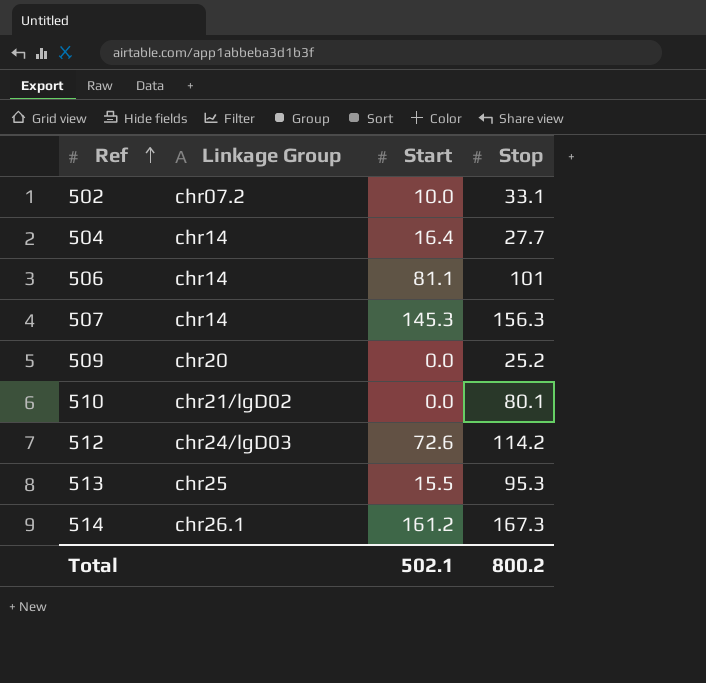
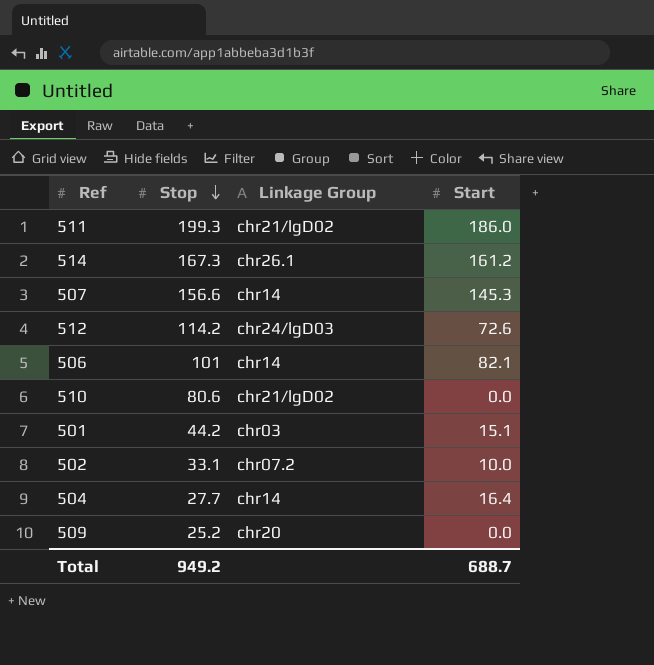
row order: Ref ascending -> Stop descending
column Stop | position: 4 -> 2
row 513: chr25 | 15.5 | 95.3 -> none
row 511: none -> 199.3 | chr21/lgD02 | 186.0
507 | Stop: 156.3 -> 156.6
506 | Start: 81.1 -> 82.1
510 | Stop: 80.1 -> 80.6
row 501: none -> 44.2 | chr03 | 15.1
Total | Stop: 800.2 -> 949.2
Total | Start: 502.1 -> 688.7

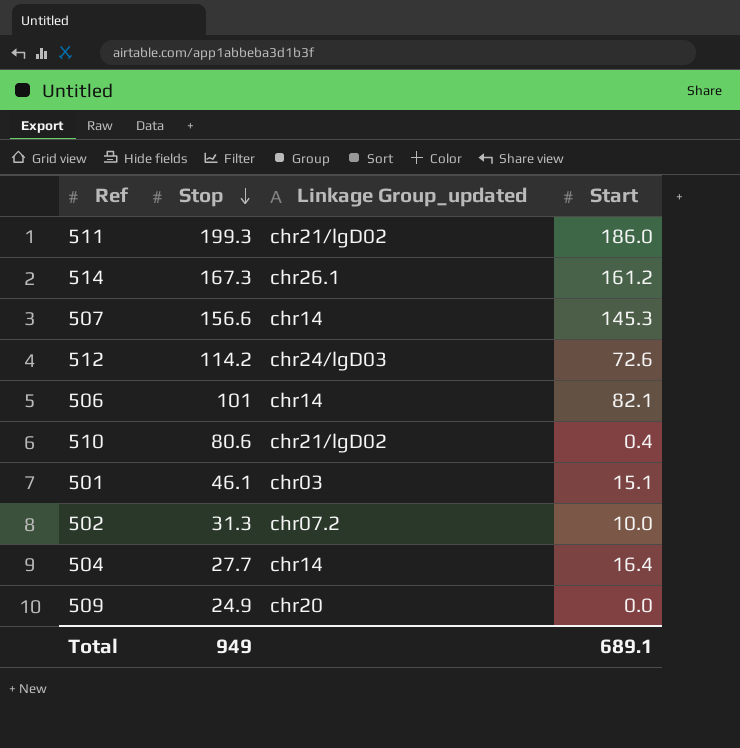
column name: Linkage Group -> Linkage Group_updated
510 | Start: 0.0 -> 0.4
501 | Stop: 44.2 -> 46.1
502 | Stop: 33.1 -> 31.3
509 | Stop: 25.2 -> 24.9
Total | Stop: 949.2 -> 949
Total | Start: 688.7 -> 689.1

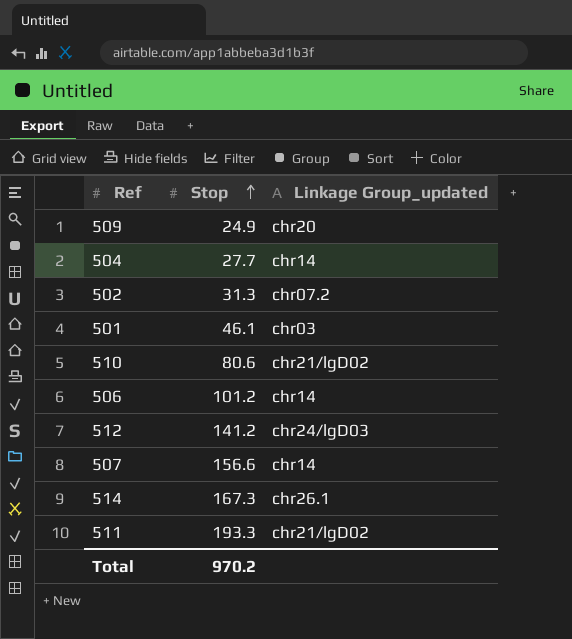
row order: Stop descending -> Stop ascending
column Start | position: 4 -> none
506 | Stop: 101 -> 101.2
512 | Stop: 114.2 -> 141.2
511 | Stop: 199.3 -> 193.3
Total | Stop: 949 -> 970.2

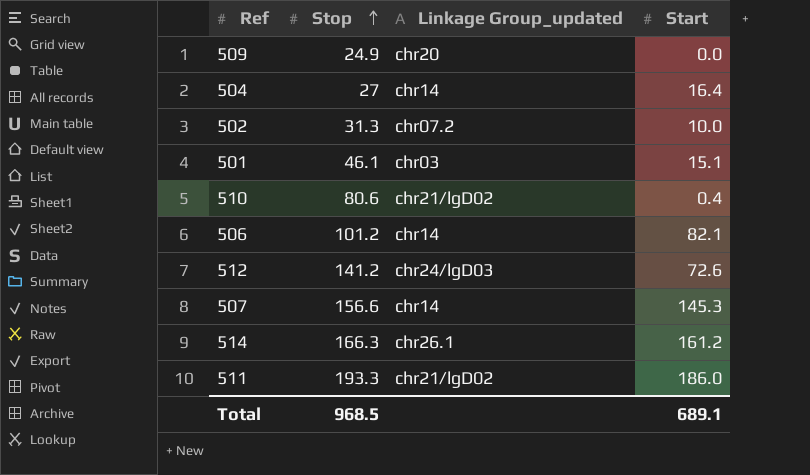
column Start | position: none -> 4
504 | Stop: 27.7 -> 27
514 | Stop: 167.3 -> 166.3
Total | Stop: 970.2 -> 968.5

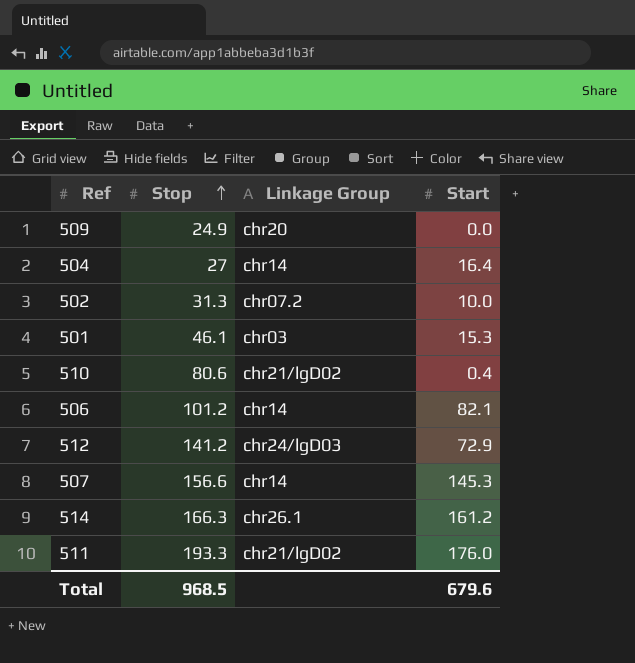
column name: Linkage Group_updated -> Linkage Group
501 | Start: 15.1 -> 15.3
512 | Start: 72.6 -> 72.9
511 | Start: 186.0 -> 176.0
Total | Start: 689.1 -> 679.6

